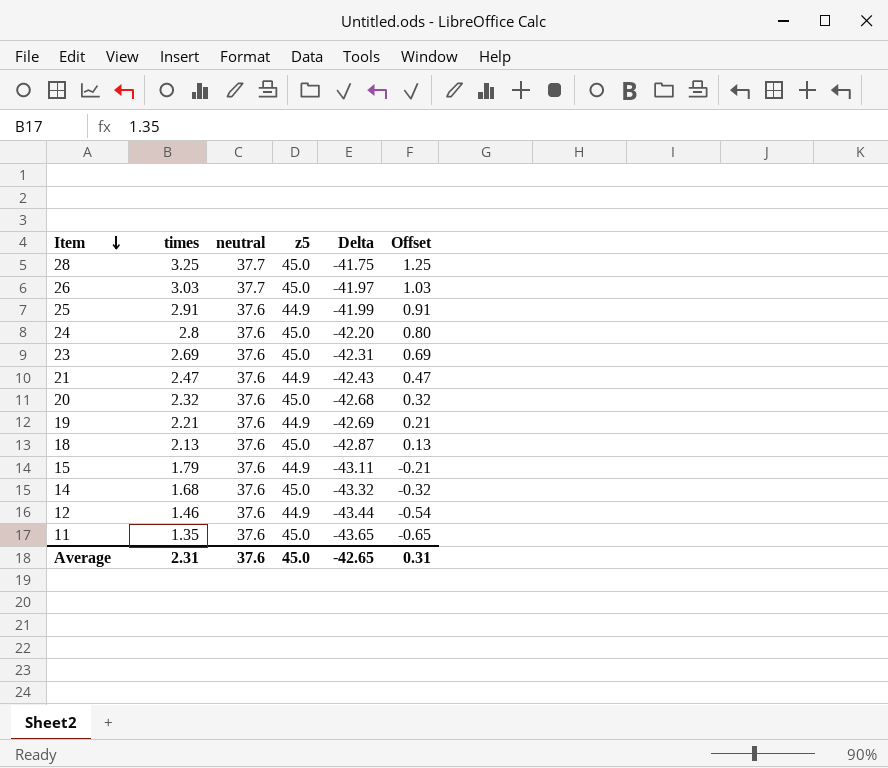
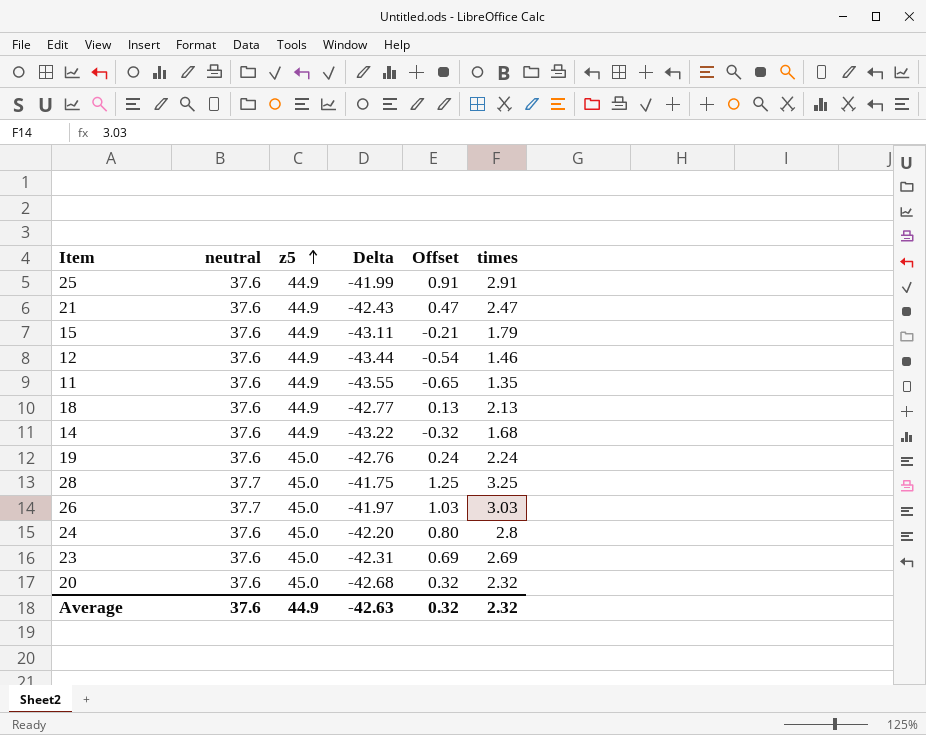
row order: Item descending -> z5 ascending
column times | position: 2 -> 6
11 | z5: 45.0 -> 44.9
11 | Delta: -43.65 -> -43.55
18 | z5: 45.0 -> 44.9
18 | Delta: -42.87 -> -42.77
14 | z5: 45.0 -> 44.9
14 | Delta: -43.32 -> -43.22
19 | z5: 44.9 -> 45.0
19 | Delta: -42.69 -> -42.76
19 | Offset: 0.21 -> 0.24
19 | times: 2.21 -> 2.24
Average | z5: 45.0 -> 44.9
Average | Delta: -42.65 -> -42.63
Average | Offset: 0.31 -> 0.32
Average | times: 2.31 -> 2.32

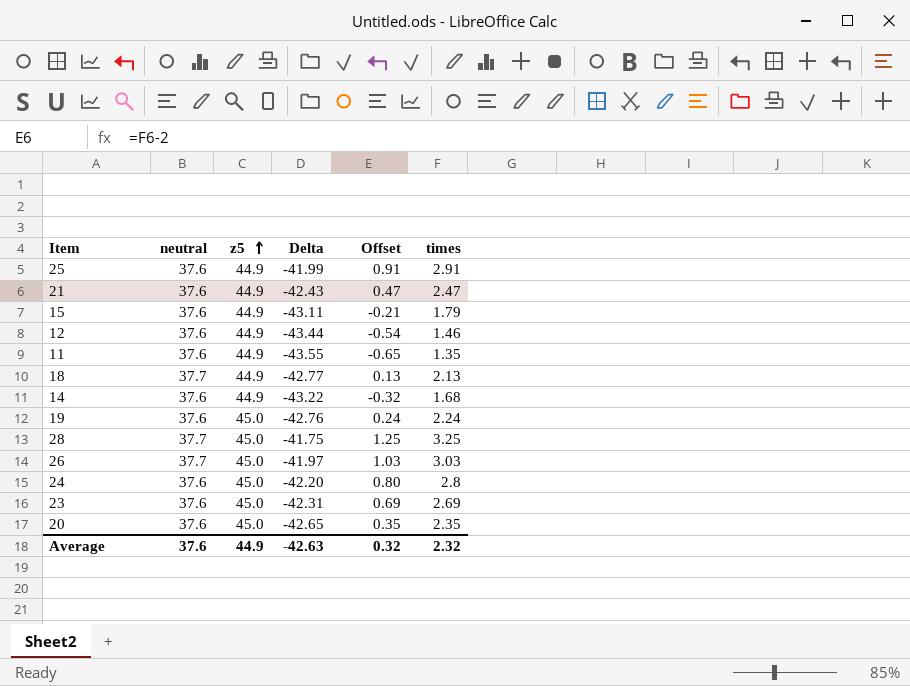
18 | neutral: 37.6 -> 37.7
20 | Delta: -42.68 -> -42.65
20 | Offset: 0.32 -> 0.35
20 | times: 2.32 -> 2.35

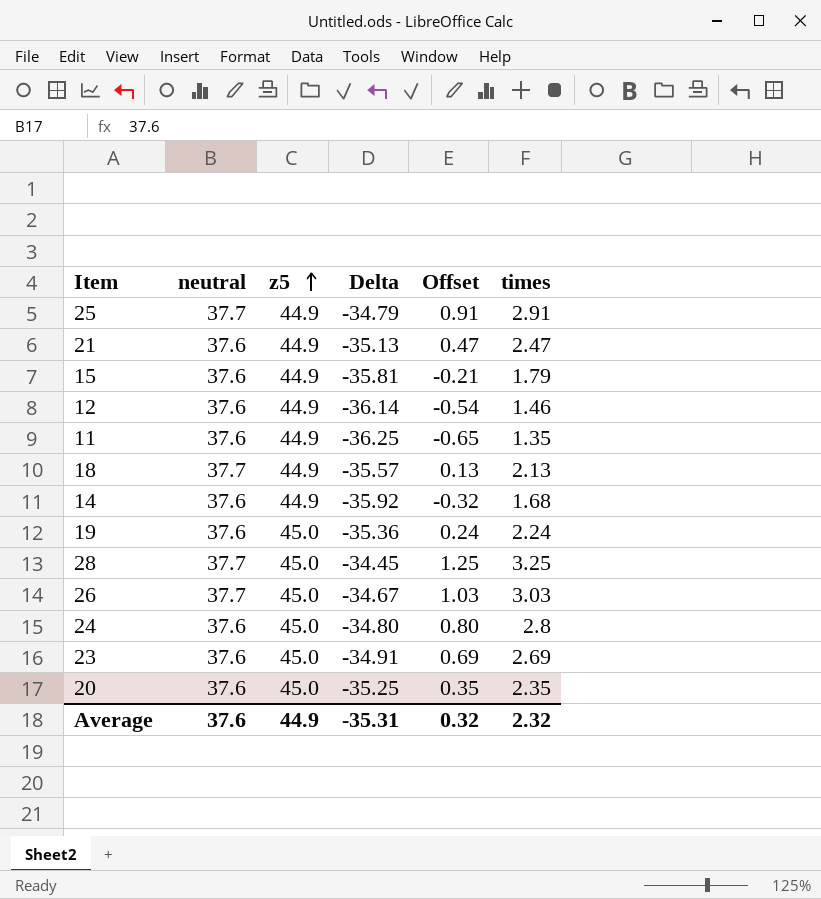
column Delta | formula: [times] - [z5] -> [times] - [neutral]
25 | neutral: 37.6 -> 37.7
Average | Delta: -42.63 -> -35.31

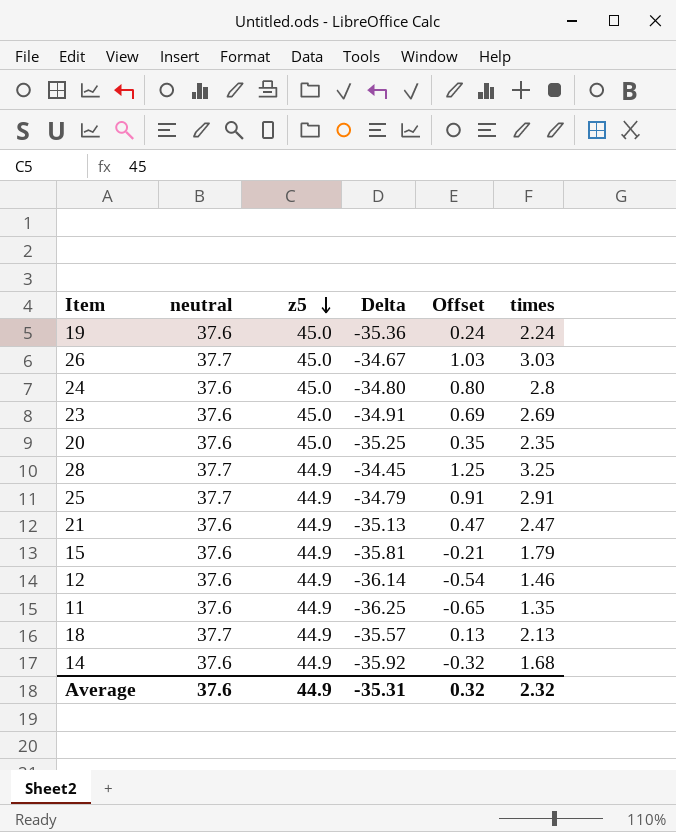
row order: z5 ascending -> z5 descending
28 | z5: 45.0 -> 44.9

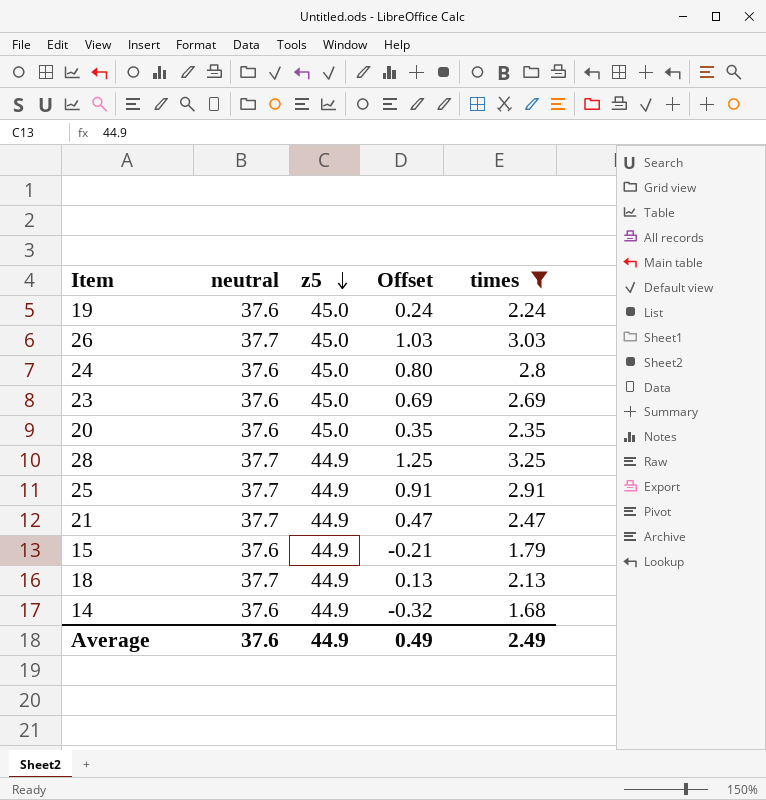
filter: none -> times >= 1.68
column Delta | formula: [times] - [neutral] -> none
21 | neutral: 37.6 -> 37.7
Average | Offset: 0.32 -> 0.49
Average | times: 2.32 -> 2.49

